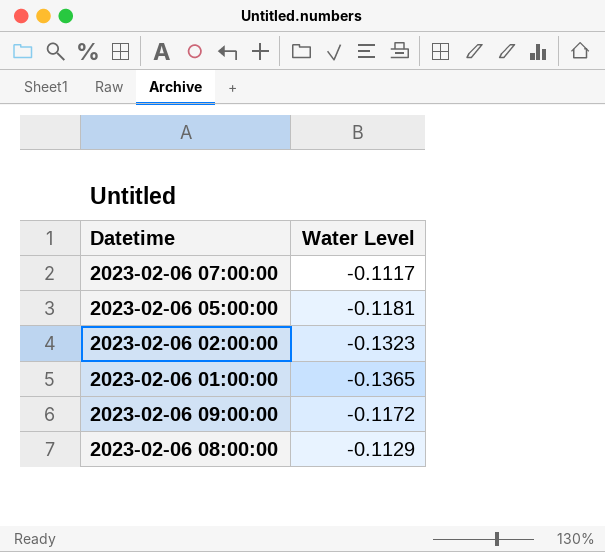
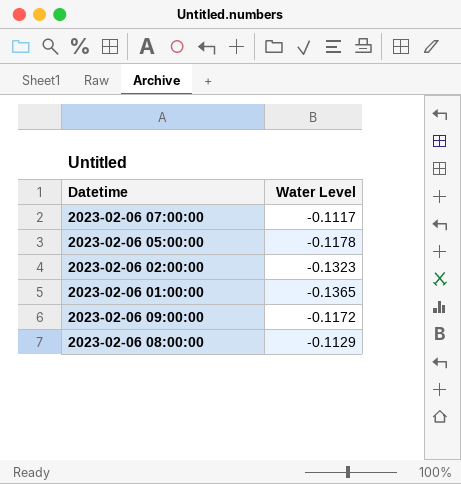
2023-02-06 05:00:00 | Water Level: -0.1181 -> -0.1178

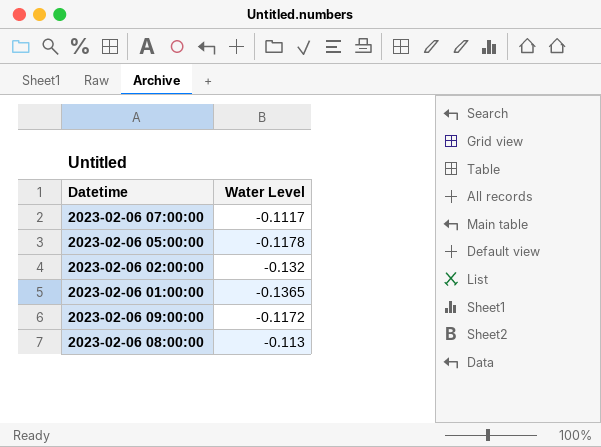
2023-02-06 02:00:00 | Water Level: -0.1323 -> -0.132
2023-02-06 08:00:00 | Water Level: -0.1129 -> -0.113

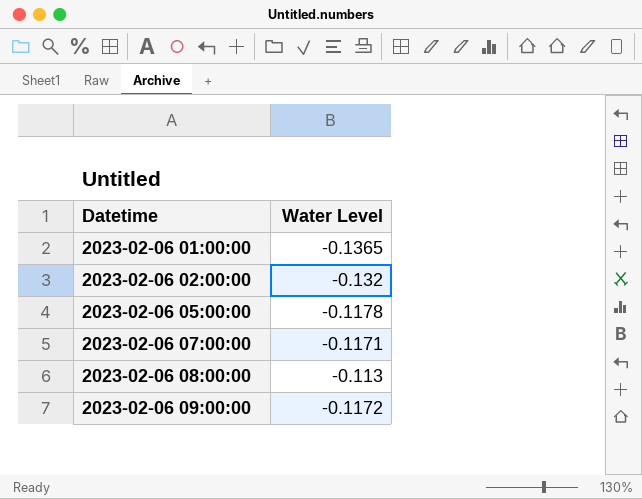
row order: none -> Datetime ascending
2023-02-06 07:00:00 | Water Level: -0.1117 -> -0.1171

